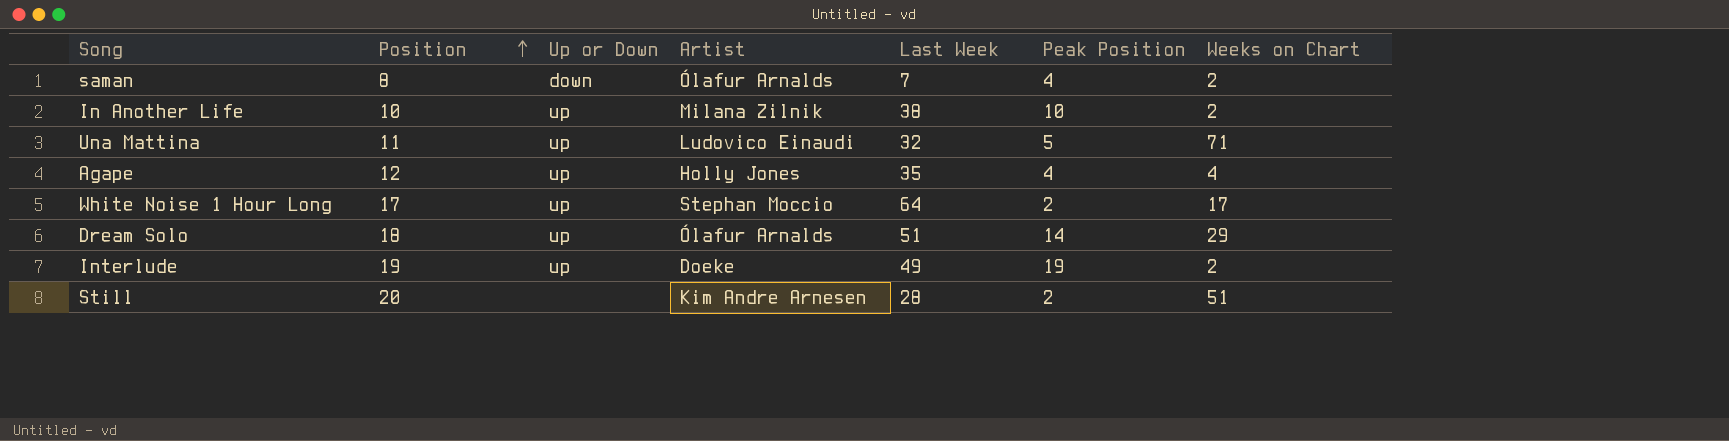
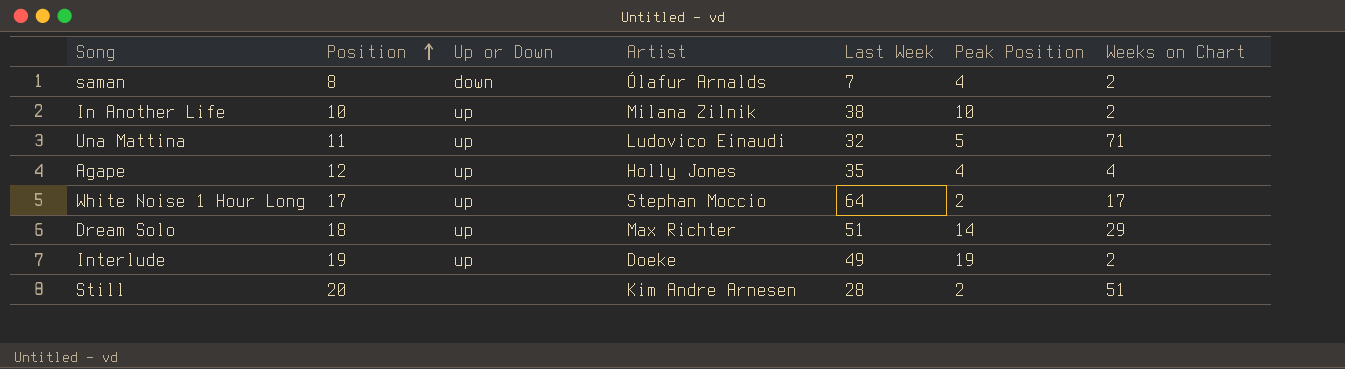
Dream Solo | Artist: Ólafur Arnalds -> Max Richter

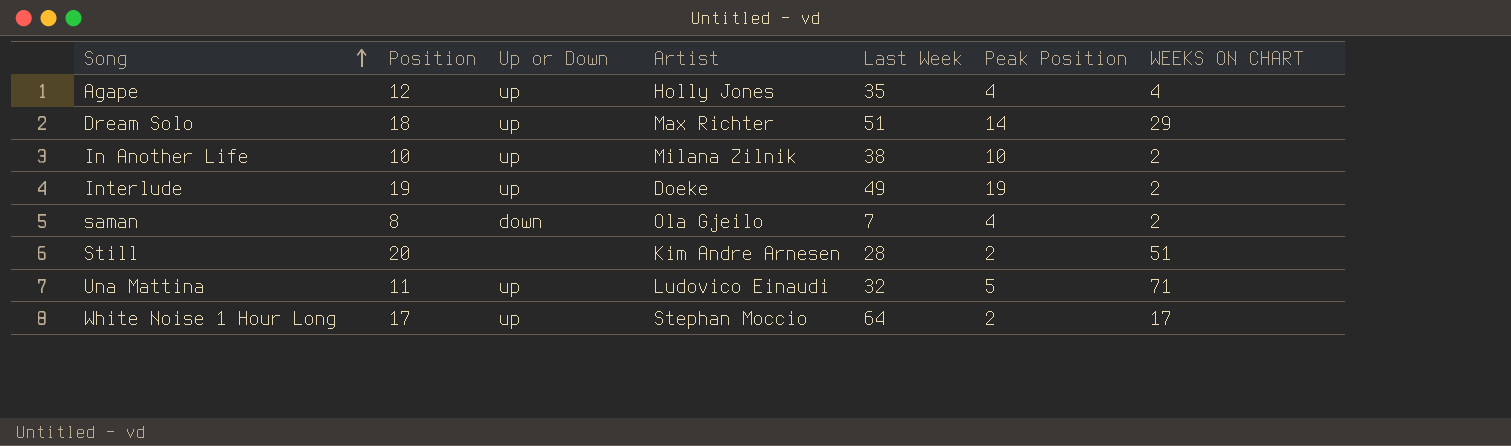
row order: Position ascending -> Song ascending
column name: Weeks on Chart -> WEEKS ON CHART
saman | Artist: Ólafur Arnalds -> Ola Gjeilo

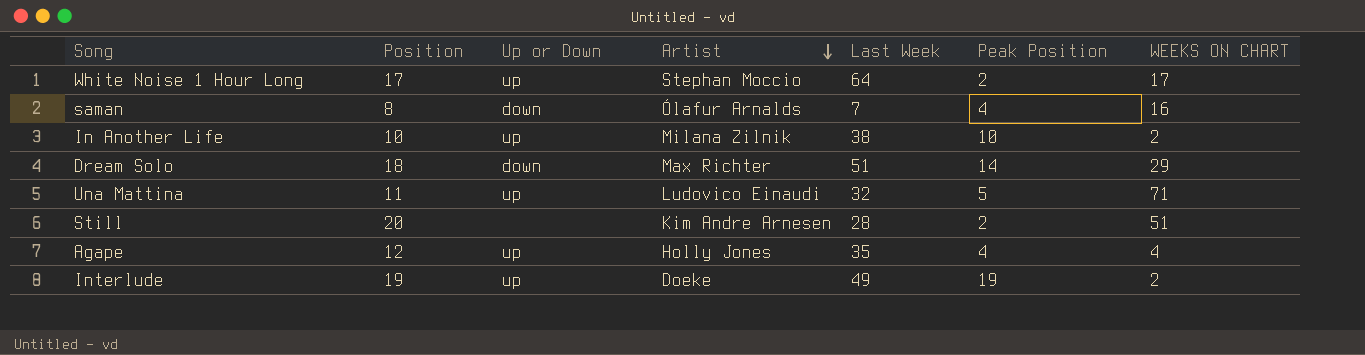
row order: Song ascending -> Artist descending
saman | Artist: Ola Gjeilo -> Ólafur Arnalds
saman | WEEKS ON CHART: 2 -> 16
Dream Solo | Up or Down: up -> down

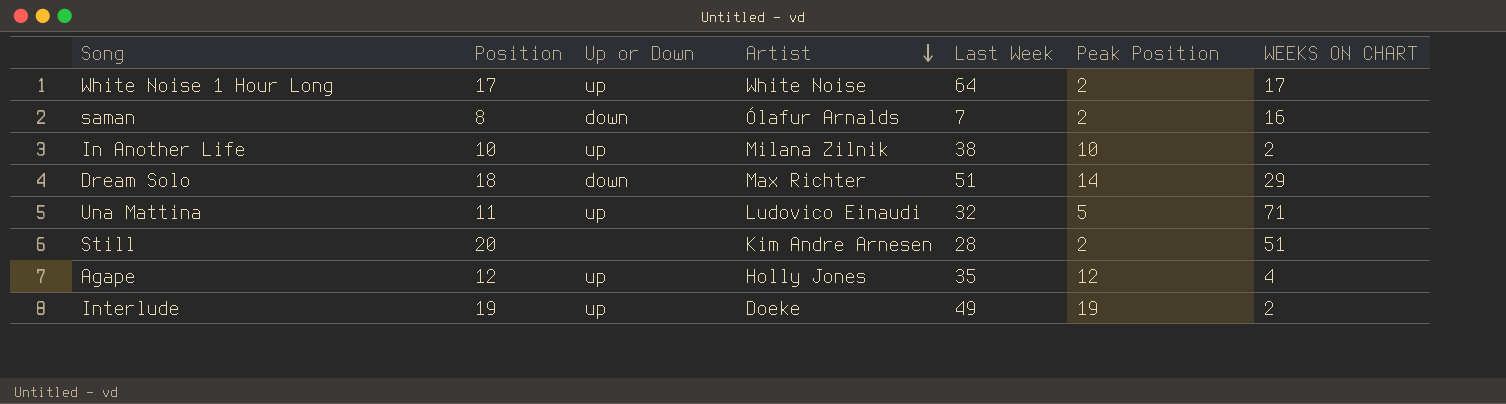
White Noise 1 Hour Long | Artist: Stephan Moccio -> White Noise
saman | Peak Position: 4 -> 2
Agape | Peak Position: 4 -> 12

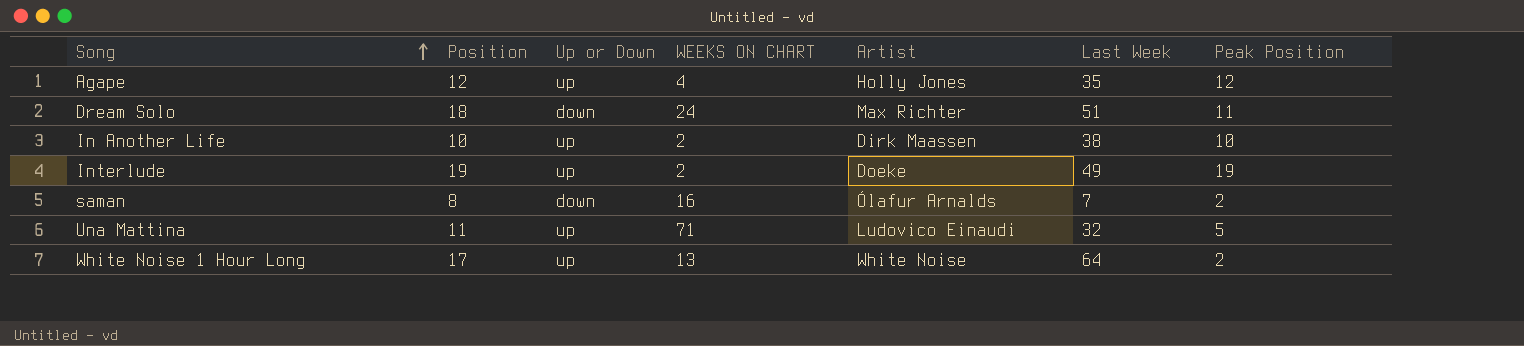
row order: Artist descending -> Song ascending
column WEEKS ON CHART | position: 7 -> 4
row Still: 20 | none | Kim Andre Arnesen | 28 | 2 | 51 -> none
Dream Solo | WEEKS ON CHART: 29 -> 24
Dream Solo | Peak Position: 14 -> 11
In Another Life | Artist: Milana Zilnik -> Dirk Maassen
White Noise 1 Hour Long | WEEKS ON CHART: 17 -> 13

